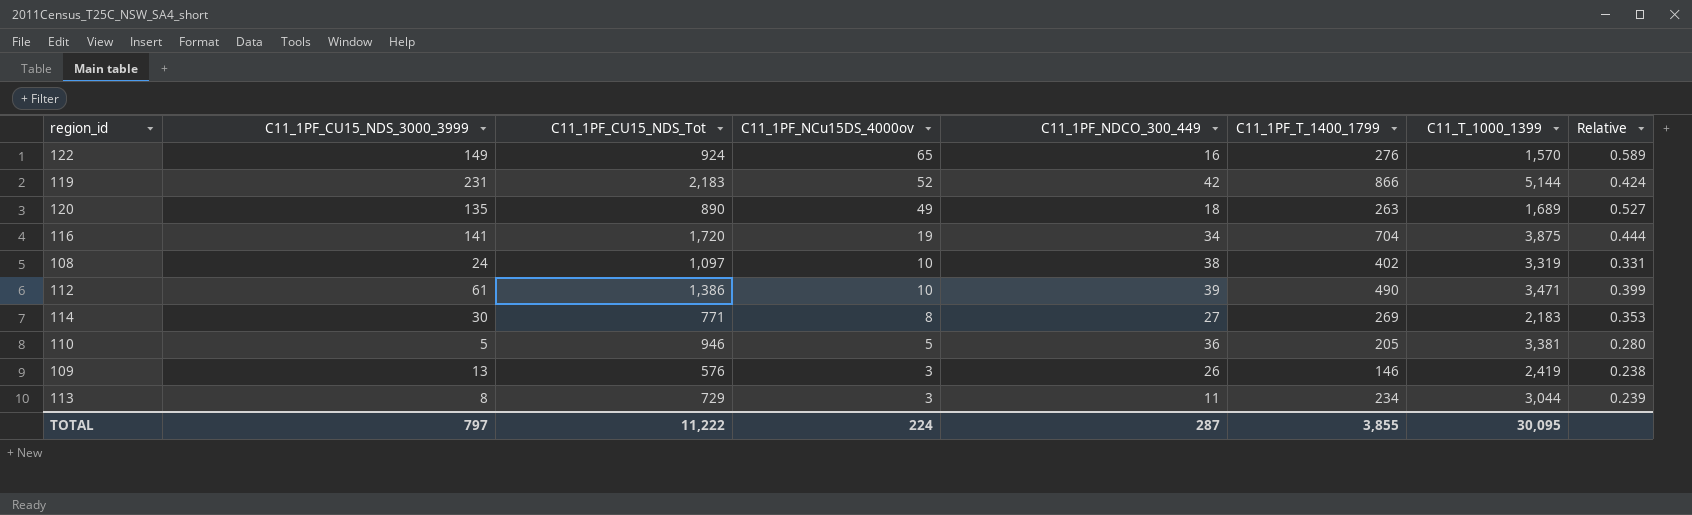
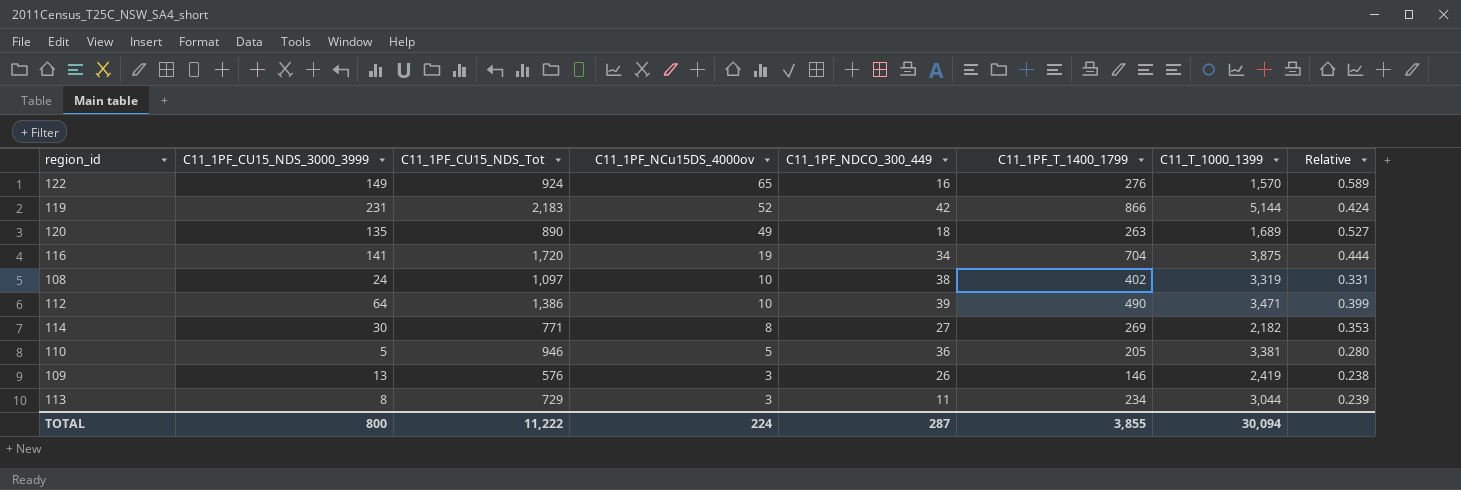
112 | C11_1PF_CU15_NDS_3000_3999: 61 -> 64
114 | C11_T_1000_1399: 2,183 -> 2,182
TOTAL | C11_1PF_CU15_NDS_3000_3999: 797 -> 800
TOTAL | C11_T_1000_1399: 30,095 -> 30,094

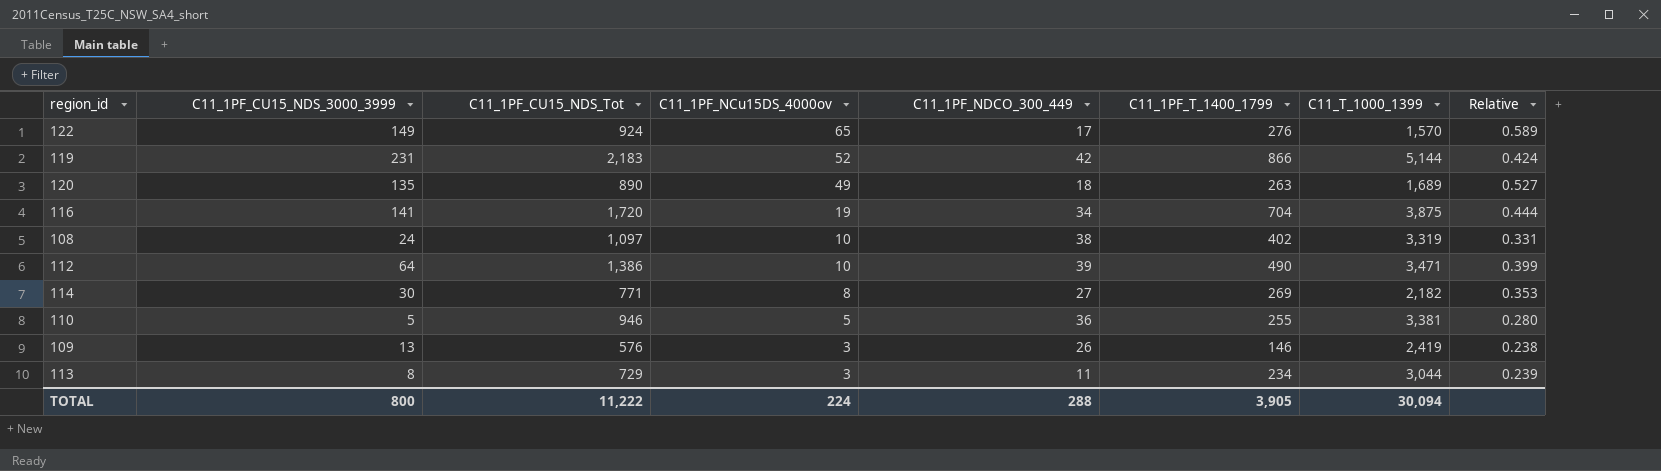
122 | C11_1PF_NDCO_300_449: 16 -> 17
110 | C11_1PF_T_1400_1799: 205 -> 255
TOTAL | C11_1PF_NDCO_300_449: 287 -> 288
TOTAL | C11_1PF_T_1400_1799: 3,855 -> 3,905

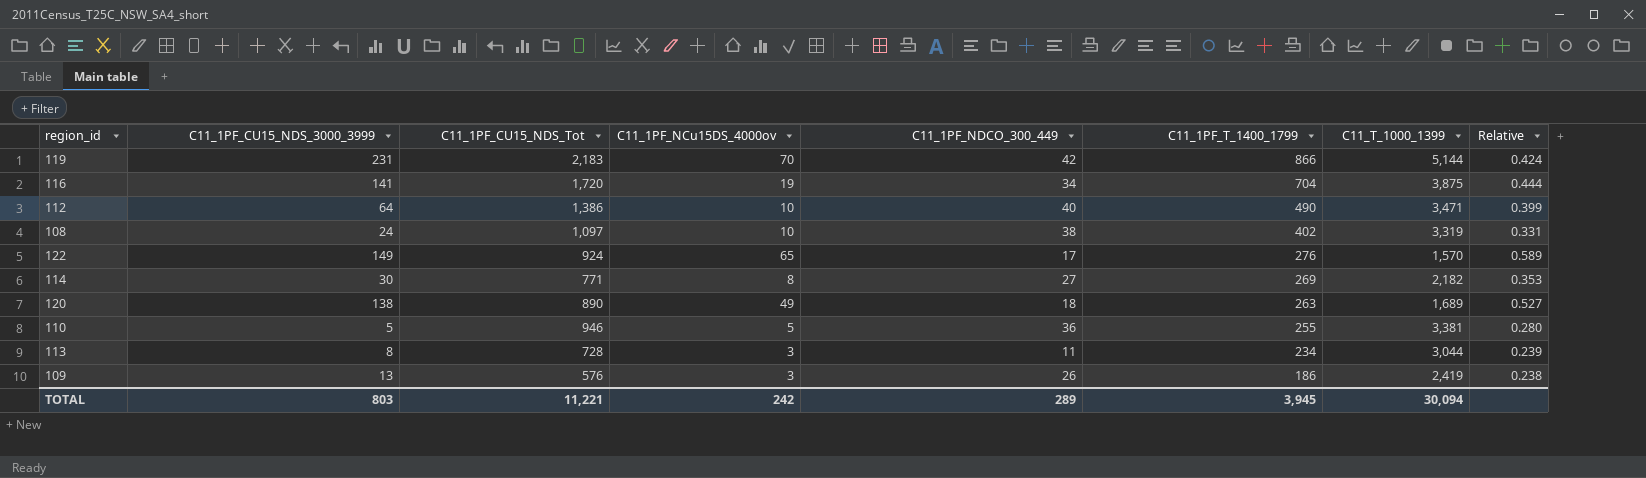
row order: C11_1PF_NCu15DS_4000ov descending -> C11_1PF_T_1400_1799 descending
119 | C11_1PF_NCu15DS_4000ov: 52 -> 70
112 | C11_1PF_NDCO_300_449: 39 -> 40
120 | C11_1PF_CU15_NDS_3000_3999: 135 -> 138
113 | C11_1PF_CU15_NDS_Tot: 729 -> 728
109 | C11_1PF_T_1400_1799: 146 -> 186
TOTAL | C11_1PF_CU15_NDS_3000_3999: 800 -> 803
TOTAL | C11_1PF_CU15_NDS_Tot: 11,222 -> 11,221
TOTAL | C11_1PF_NCu15DS_4000ov: 224 -> 242
TOTAL | C11_1PF_NDCO_300_449: 288 -> 289
TOTAL | C11_1PF_T_1400_1799: 3,905 -> 3,945

